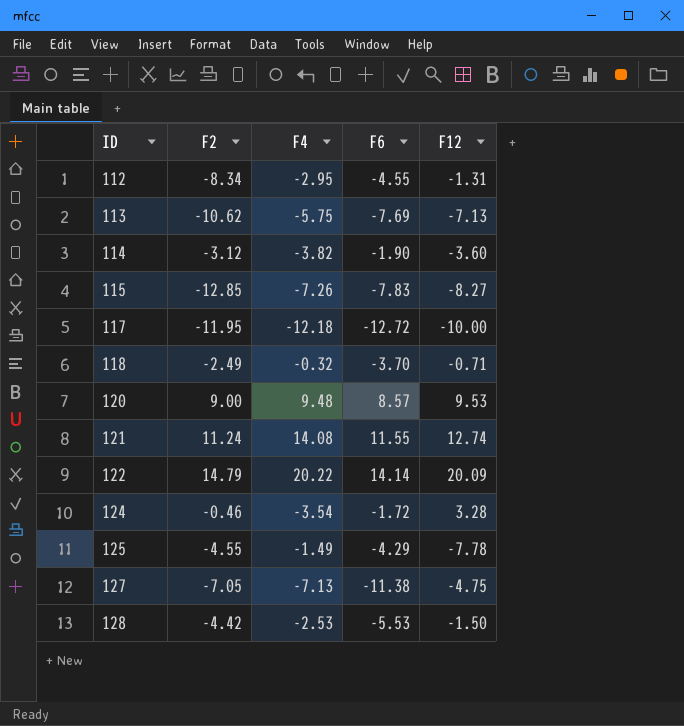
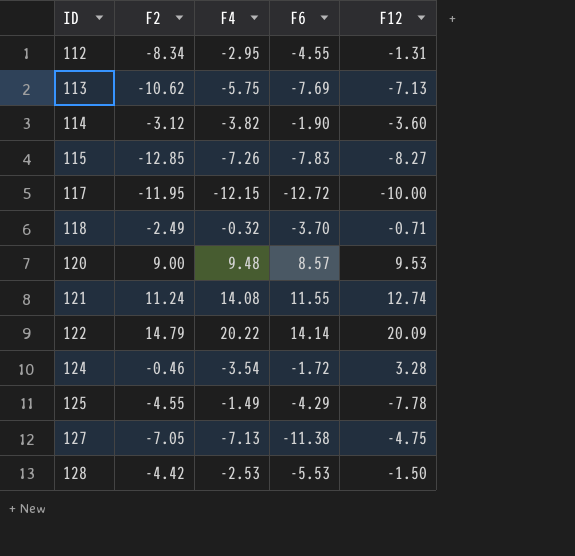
117 | F4: -12.18 -> -12.15

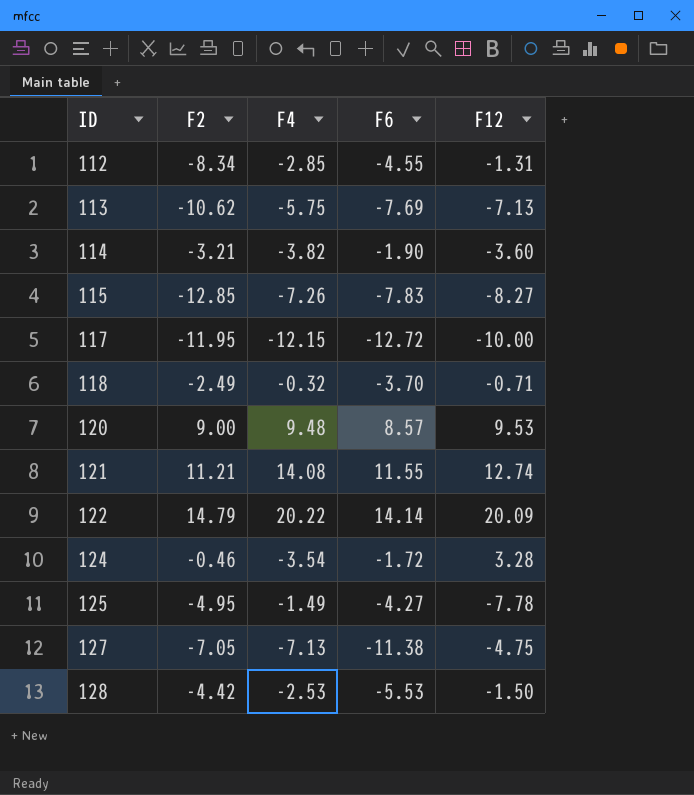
112 | F4: -2.95 -> -2.85
114 | F2: -3.12 -> -3.21
121 | F2: 11.24 -> 11.21
125 | F2: -4.55 -> -4.95
125 | F6: -4.29 -> -4.27

